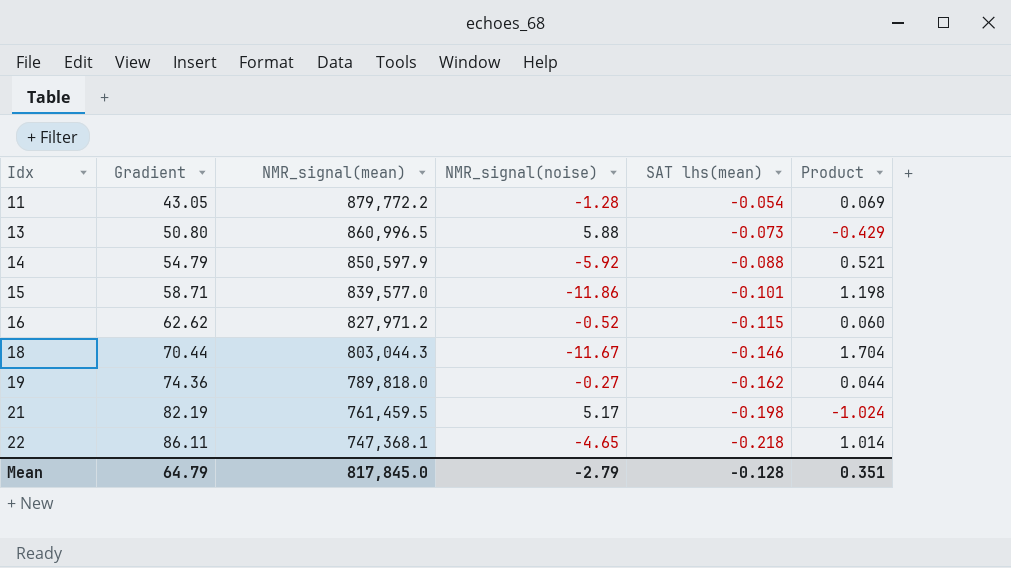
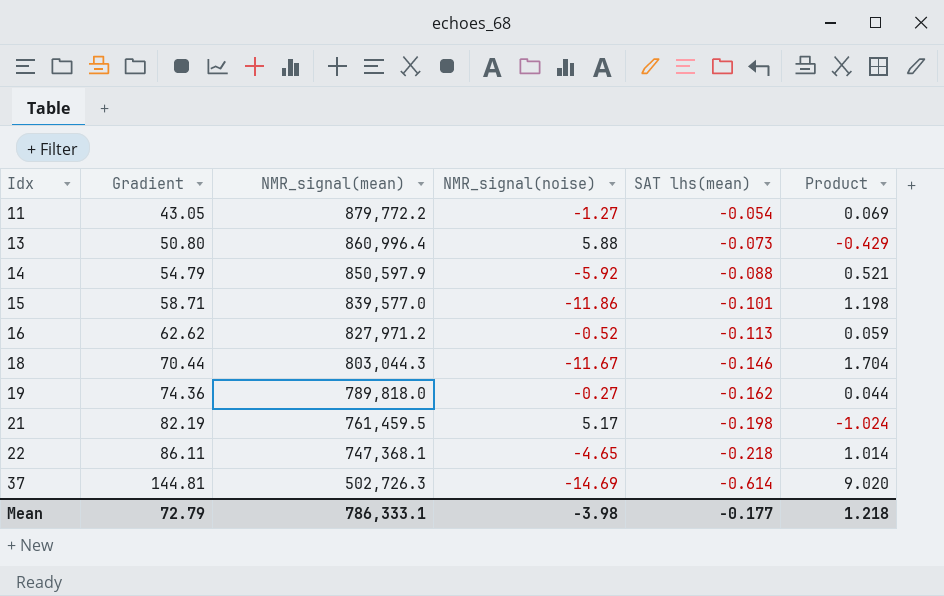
11 | NMR_signal(noise): -1.28 -> -1.27
13 | NMR_signal(mean): 860,996.5 -> 860,996.4
16 | SAT lhs(mean): -0.115 -> -0.113
16 | Product: 0.060 -> 0.059
row 37: none -> 144.81 | 502,726.3 | -14.69 | -0.614 | 9.020
Mean | Gradient: 64.79 -> 72.79
Mean | NMR_signal(mean): 817,845.0 -> 786,333.1
Mean | NMR_signal(noise): -2.79 -> -3.98
Mean | SAT lhs(mean): -0.128 -> -0.177
Mean | Product: 0.351 -> 1.218

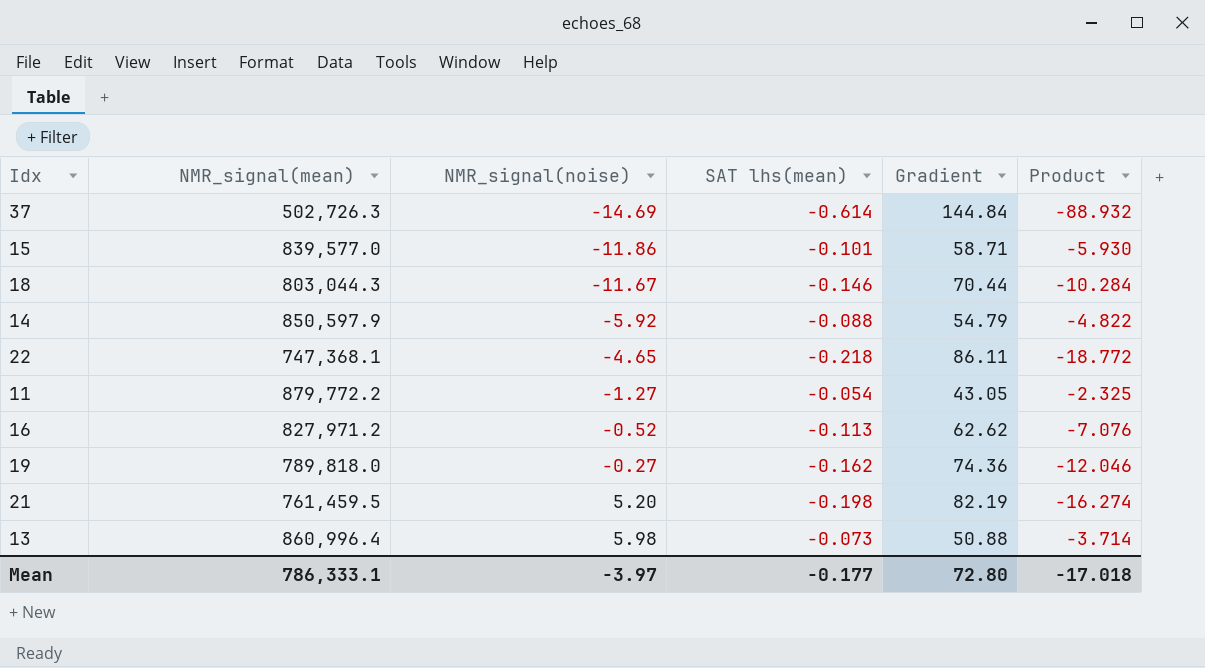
row order: Idx ascending -> NMR_signal(noise) ascending
column Gradient | position: 2 -> 5
column Product | formula: [NMR_signal(noise)] * [SAT lhs(mean)] -> [SAT lhs(mean)] * [Gradient]
37 | Gradient: 144.81 -> 144.84
21 | NMR_signal(noise): 5.17 -> 5.20
13 | NMR_signal(noise): 5.88 -> 5.98
13 | Gradient: 50.80 -> 50.88
Mean | NMR_signal(noise): -3.98 -> -3.97
Mean | Gradient: 72.79 -> 72.80
Mean | Product: 1.218 -> -17.018

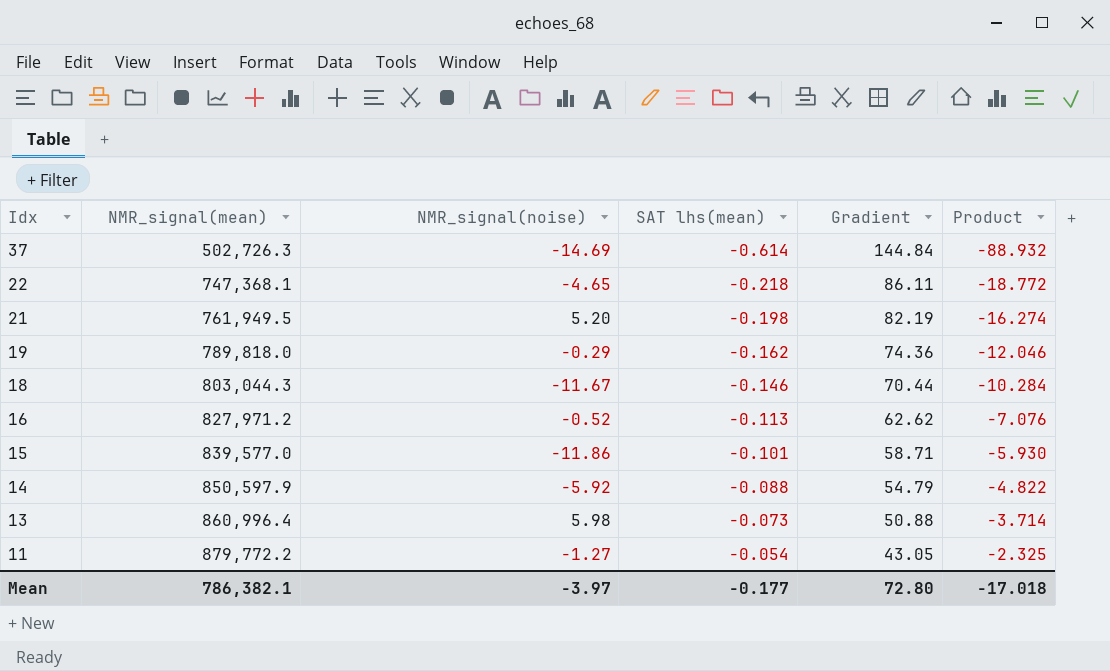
row order: NMR_signal(noise) ascending -> Idx descending
21 | NMR_signal(mean): 761,459.5 -> 761,949.5
19 | NMR_signal(noise): -0.27 -> -0.29
Mean | NMR_signal(mean): 786,333.1 -> 786,382.1

